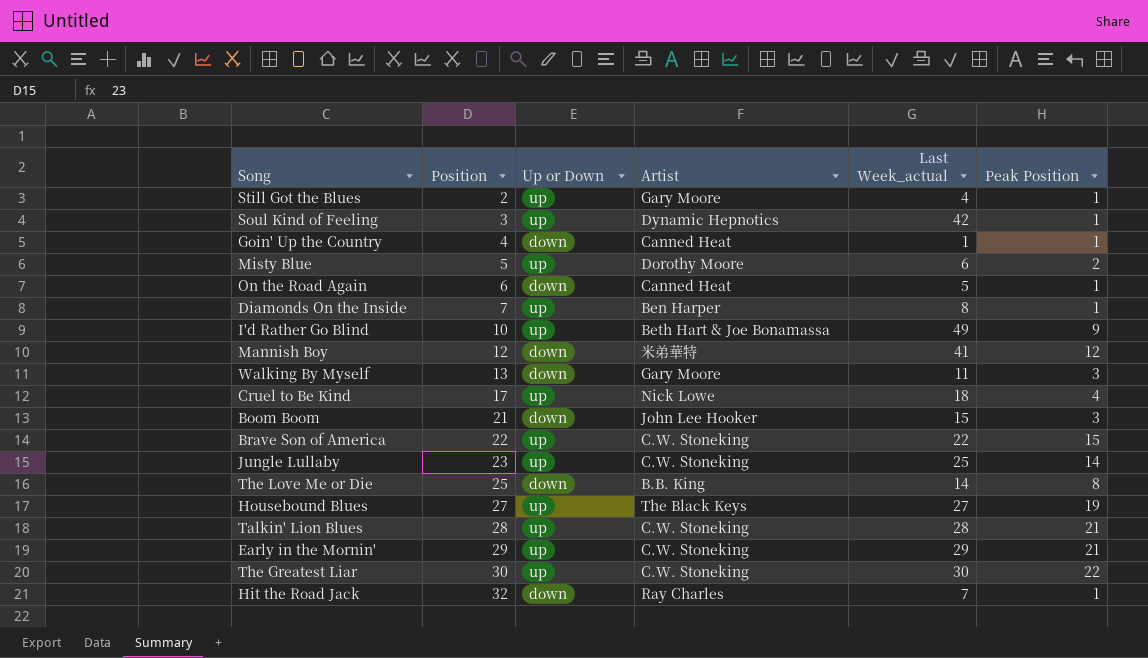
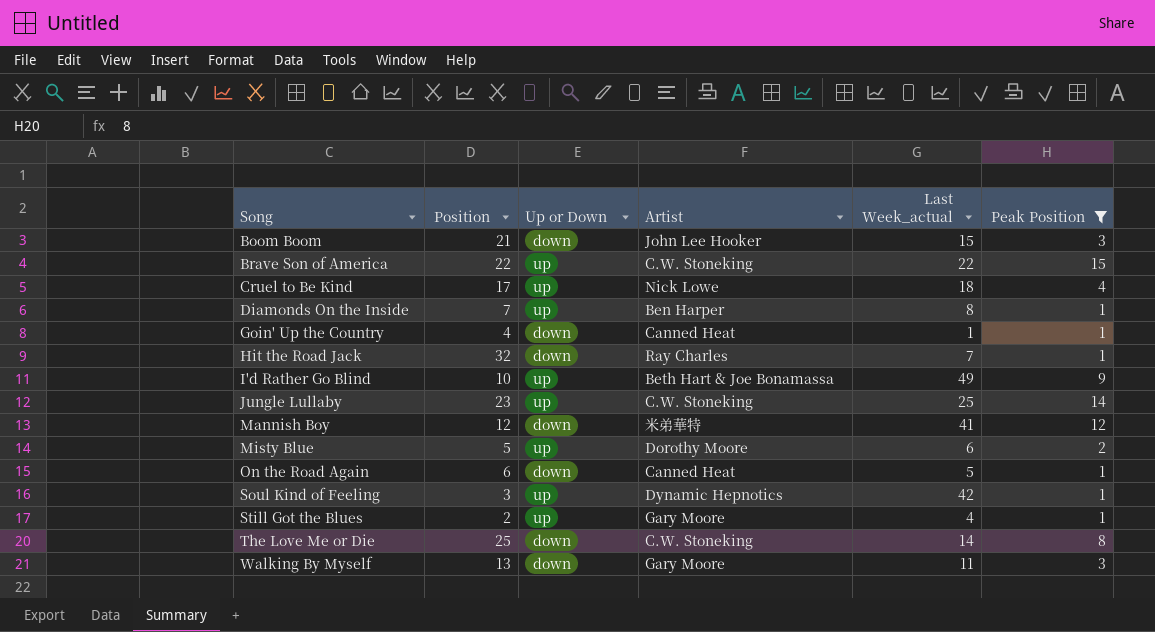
filter: none -> Peak Position <= 15
row order: Position ascending -> Song ascending
The Love Me or Die | Artist: B.B. King -> C.W. Stoneking

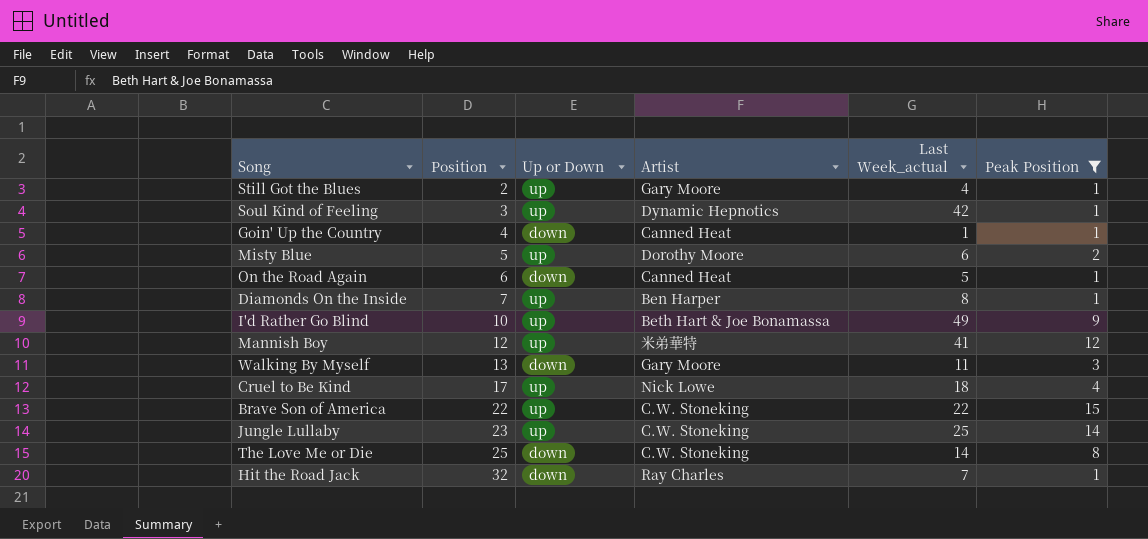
row order: Song ascending -> Position ascending
row Boom Boom: 21 | down | John Lee Hooker | 15 | 3 -> none
Mannish Boy | Up or Down: down -> up

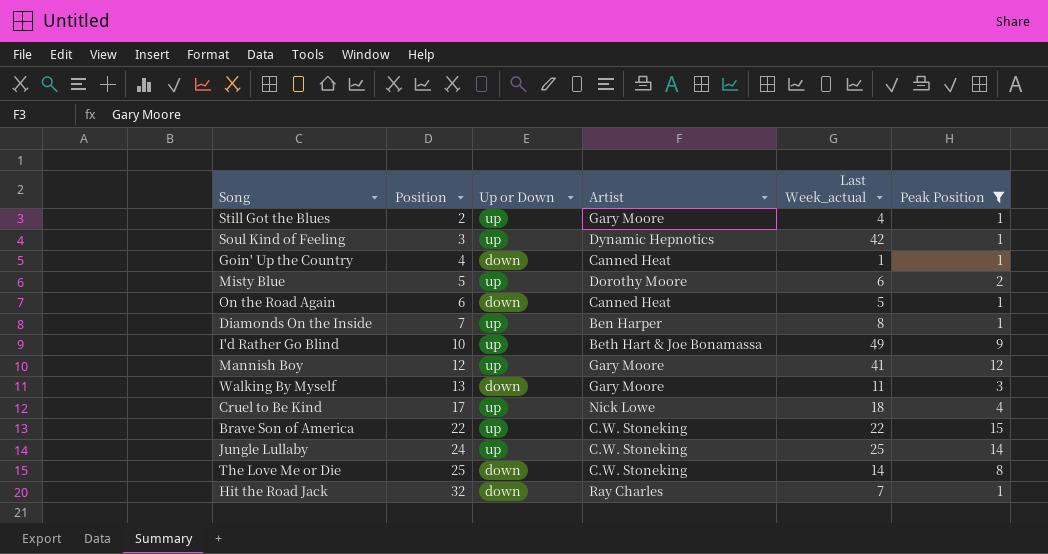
Mannish Boy | Artist: 米弟華特 -> Gary Moore
Jungle Lullaby | Position: 23 -> 24

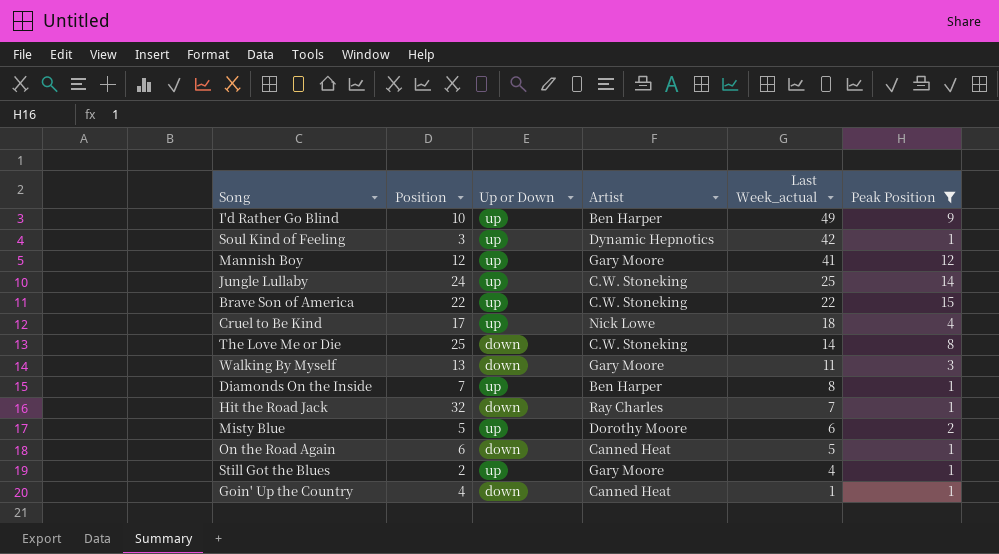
row order: Position ascending -> Last Week_actual descending
I'd Rather Go Blind | Artist: Beth Hart & Joe Bonamassa -> Ben Harper

